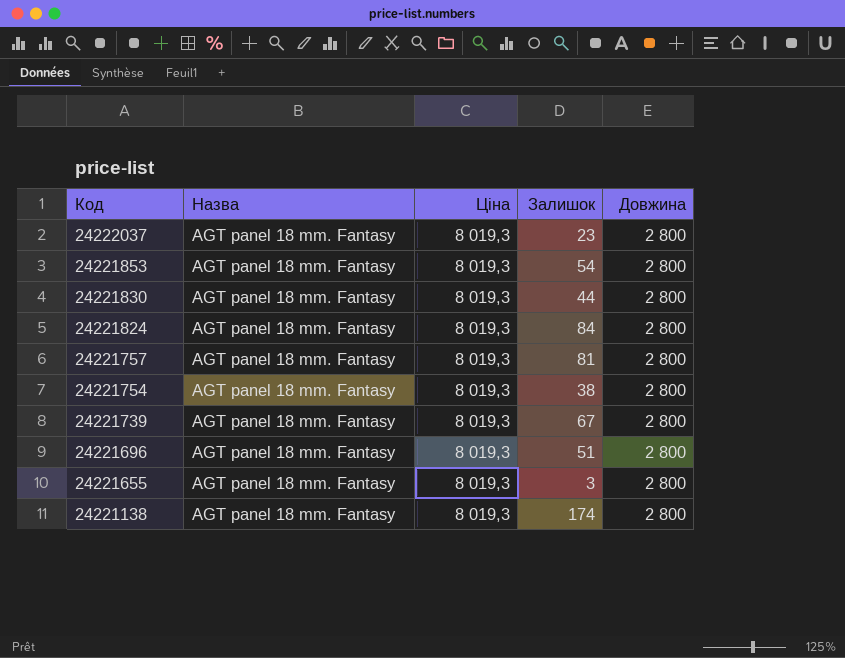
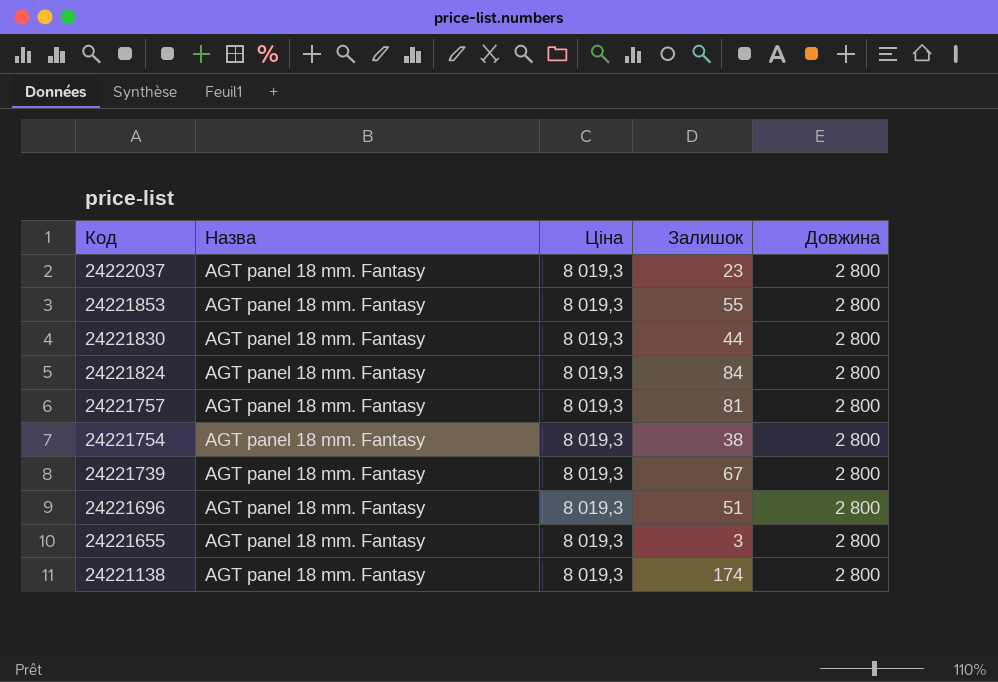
24221853 | Залишок: 54 -> 55

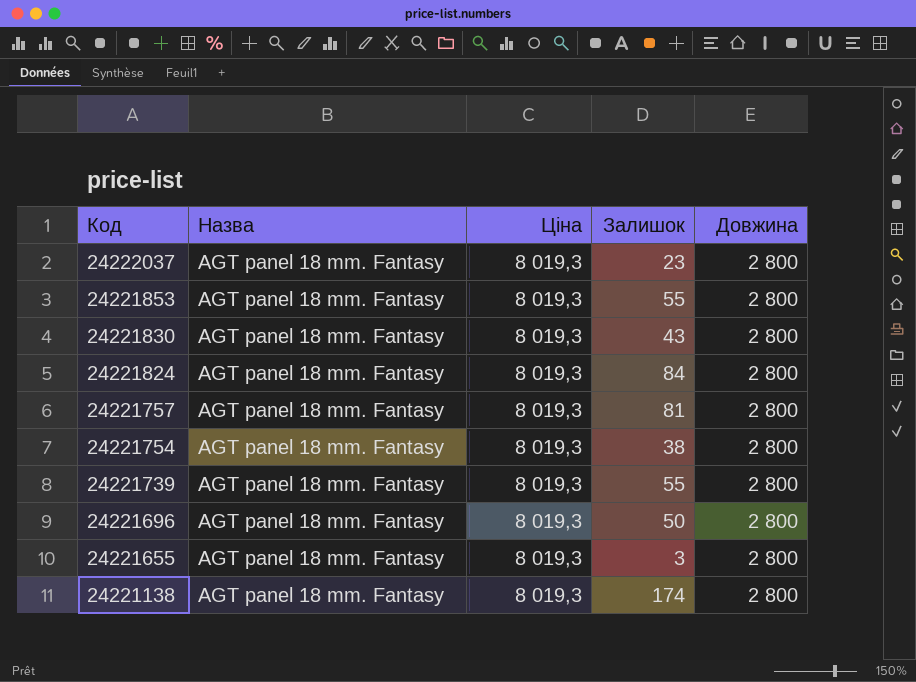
24221830 | Залишок: 44 -> 43
24221739 | Залишок: 67 -> 55
24221696 | Залишок: 51 -> 50

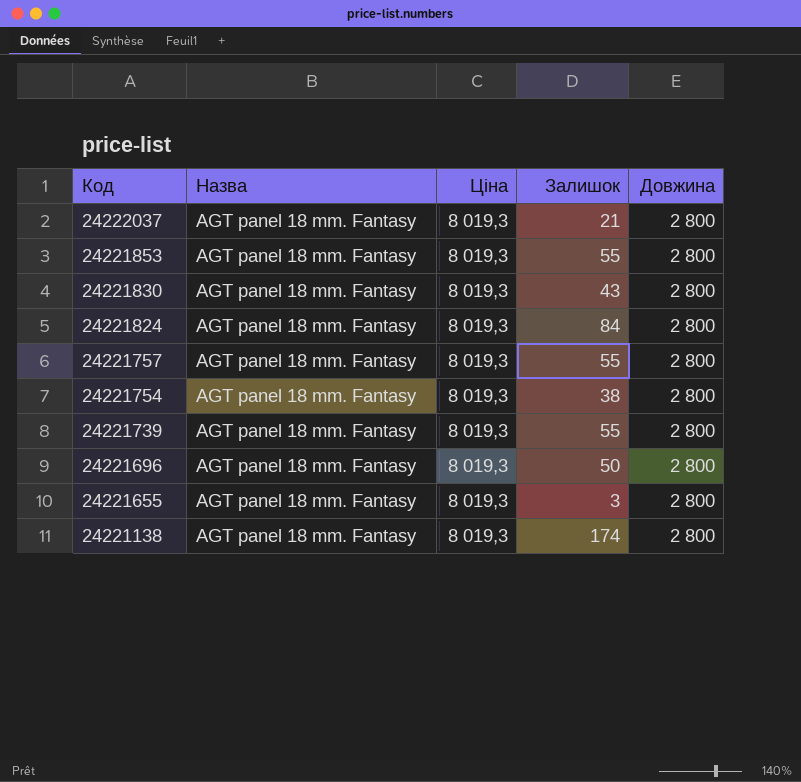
24222037 | Залишок: 23 -> 21
24221757 | Залишок: 81 -> 55

